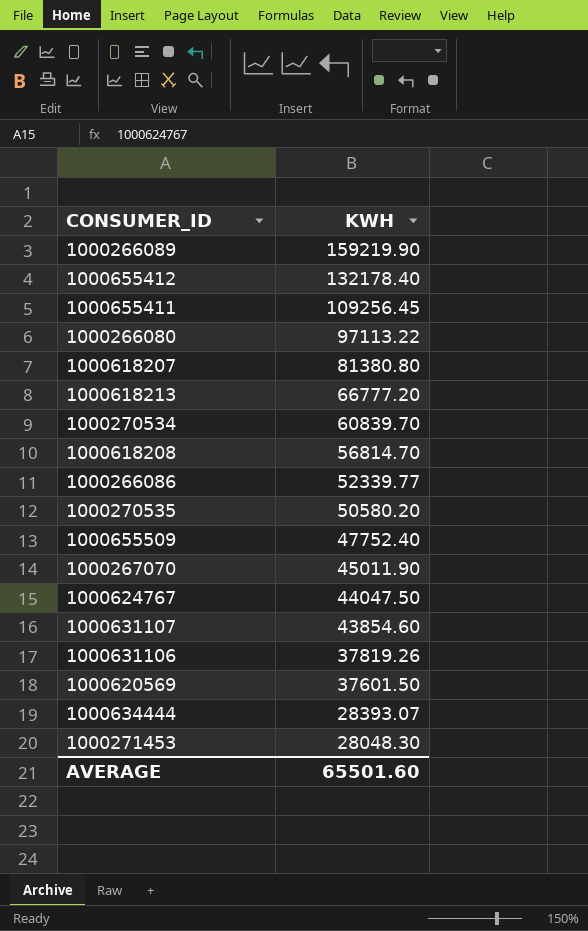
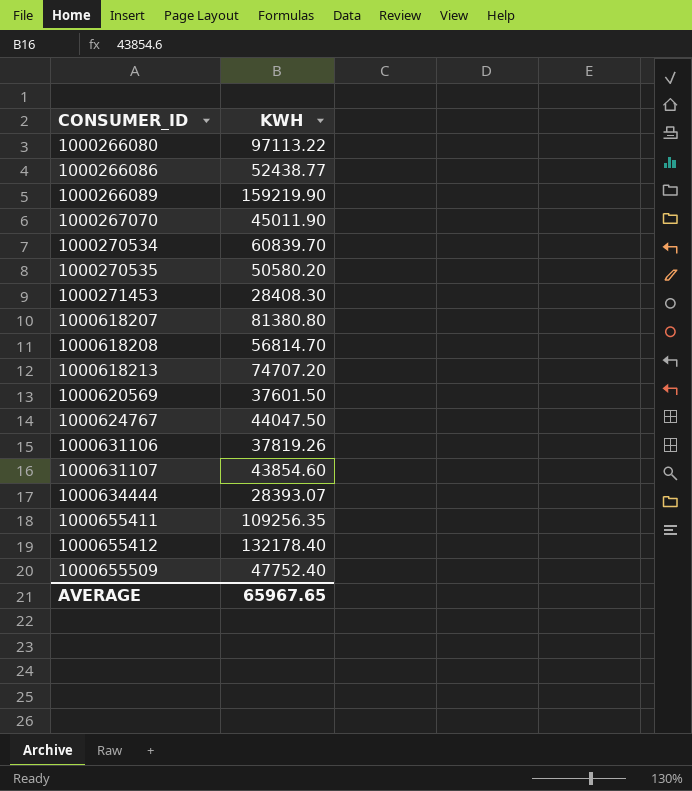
row order: KWH descending -> CONSUMER_ID ascending
1000266086 | KWH: 52339.77 -> 52438.77
1000271453 | KWH: 28048.30 -> 28408.30
1000618213 | KWH: 66777.20 -> 74707.20
1000655411 | KWH: 109256.45 -> 109256.35
AVERAGE | KWH: 65501.60 -> 65967.65

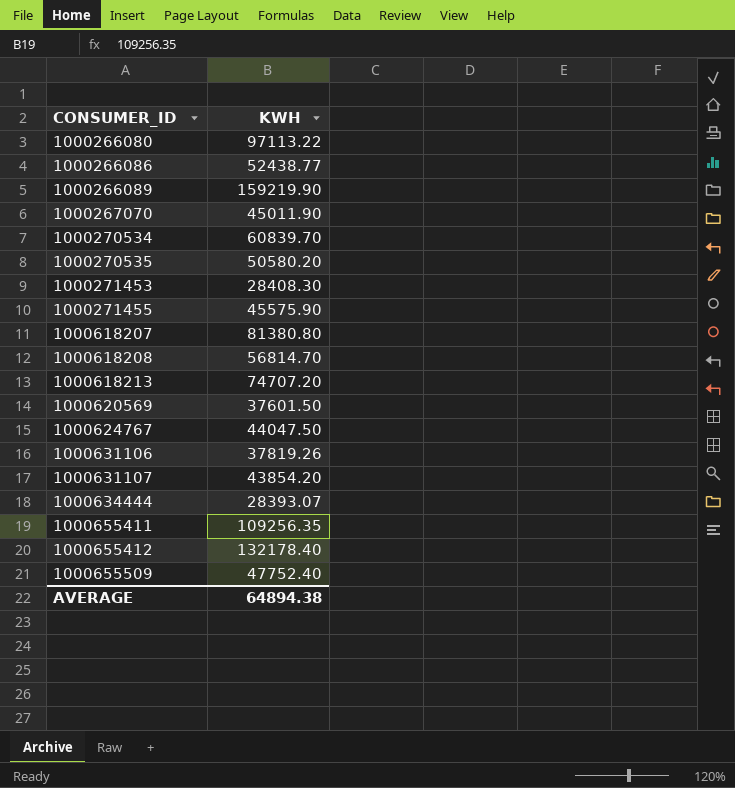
row 1000271455: none -> 45575.90
1000631107 | KWH: 43854.60 -> 43854.20
AVERAGE | KWH: 65967.65 -> 64894.38

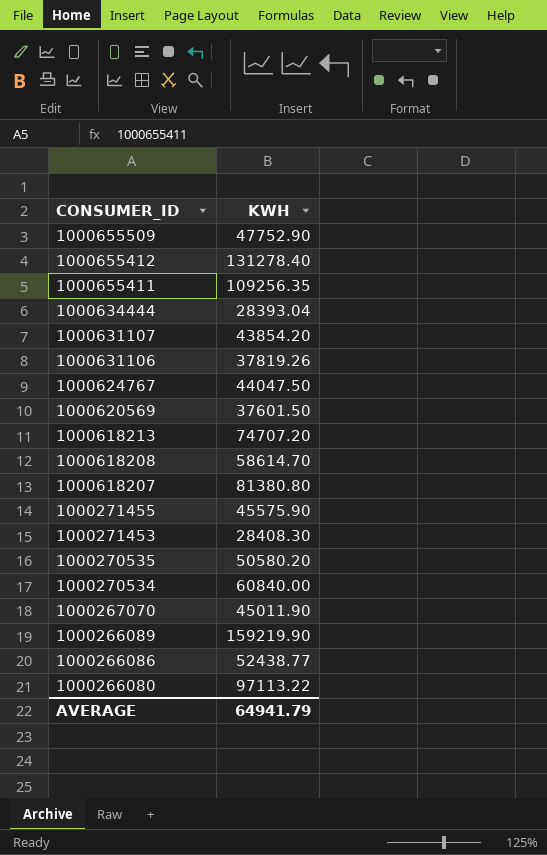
row order: CONSUMER_ID ascending -> CONSUMER_ID descending
1000655509 | KWH: 47752.40 -> 47752.90
1000655412 | KWH: 132178.40 -> 131278.40
1000634444 | KWH: 28393.07 -> 28393.04
1000618208 | KWH: 56814.70 -> 58614.70
1000270534 | KWH: 60839.70 -> 60840.00
AVERAGE | KWH: 64894.38 -> 64941.79

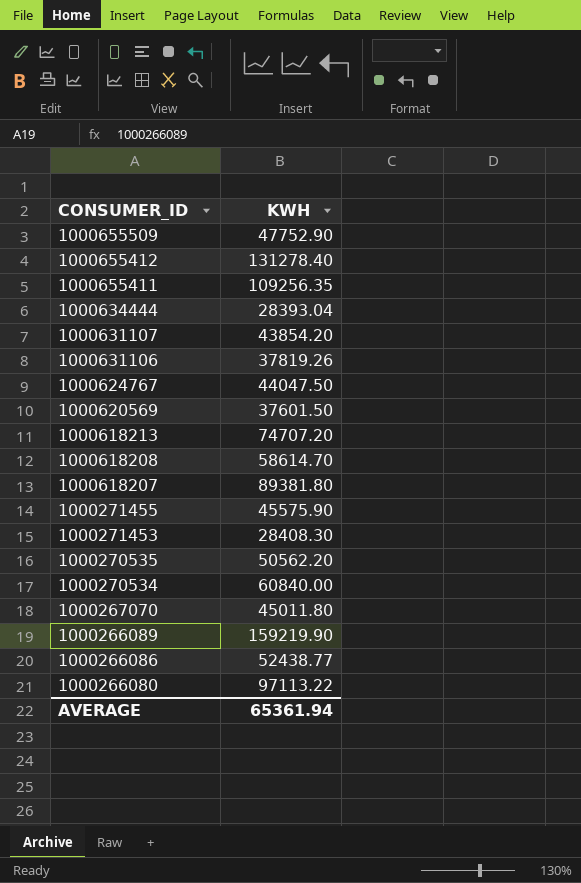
1000618207 | KWH: 81380.80 -> 89381.80
1000270535 | KWH: 50580.20 -> 50562.20
1000267070 | KWH: 45011.90 -> 45011.80
AVERAGE | KWH: 64941.79 -> 65361.94

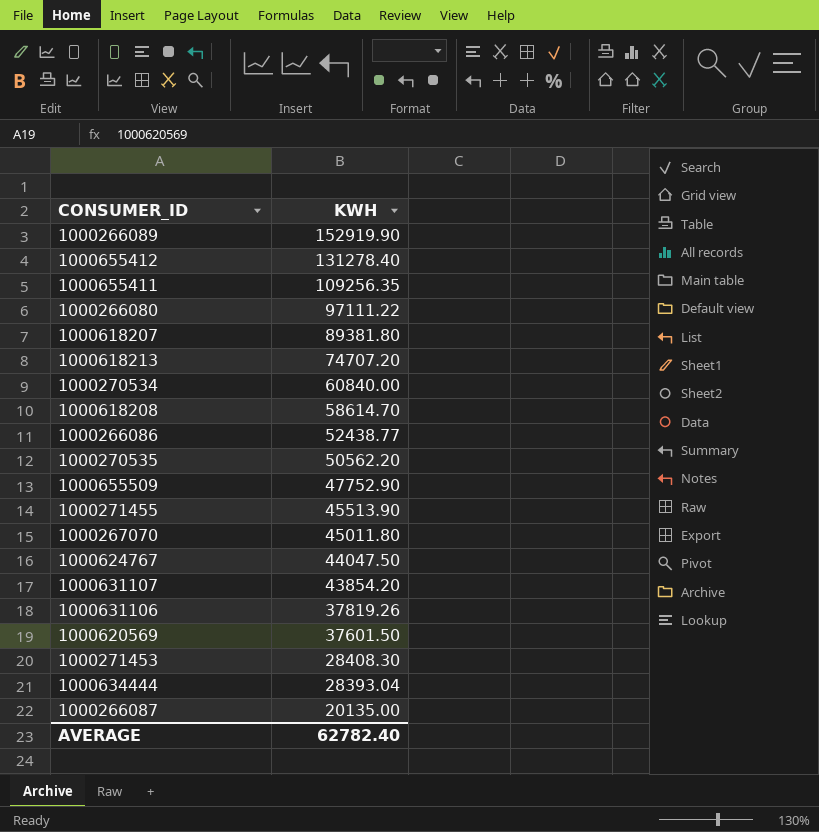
row order: CONSUMER_ID descending -> KWH descending
1000266089 | KWH: 159219.90 -> 152919.90
1000266080 | KWH: 97113.22 -> 97111.22
1000271455 | KWH: 45575.90 -> 45513.90
row 1000266087: none -> 20135.00
AVERAGE | KWH: 65361.94 -> 62782.40

